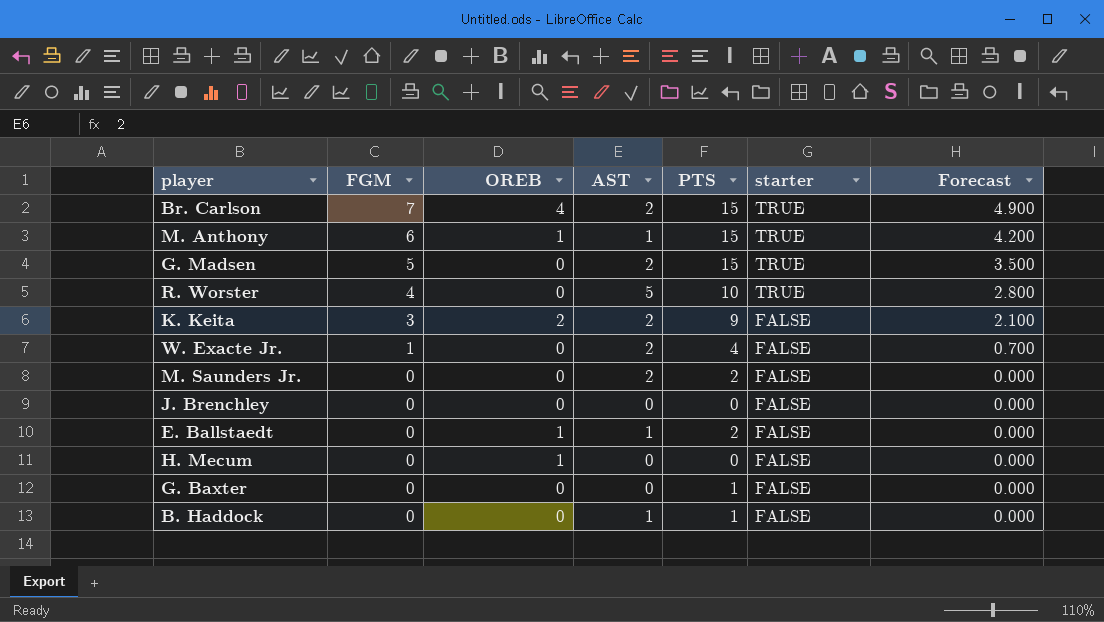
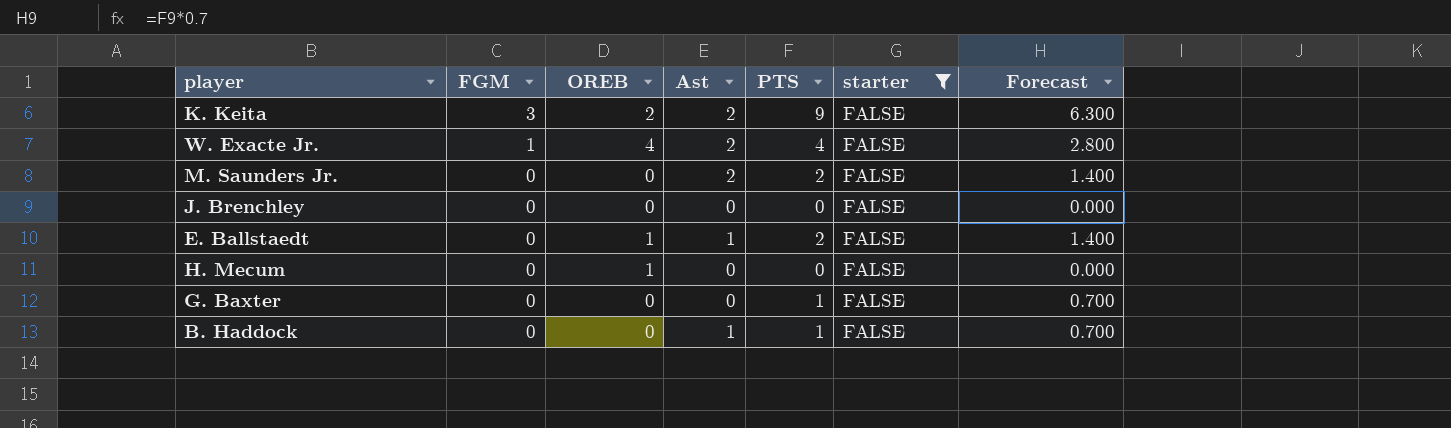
filter: none -> starter = FALSE
column name: AST -> Ast
column Forecast | formula: [FGM] * 0.7 -> [PTS] * 0.7
W. Exacte Jr. | OREB: 0 -> 4

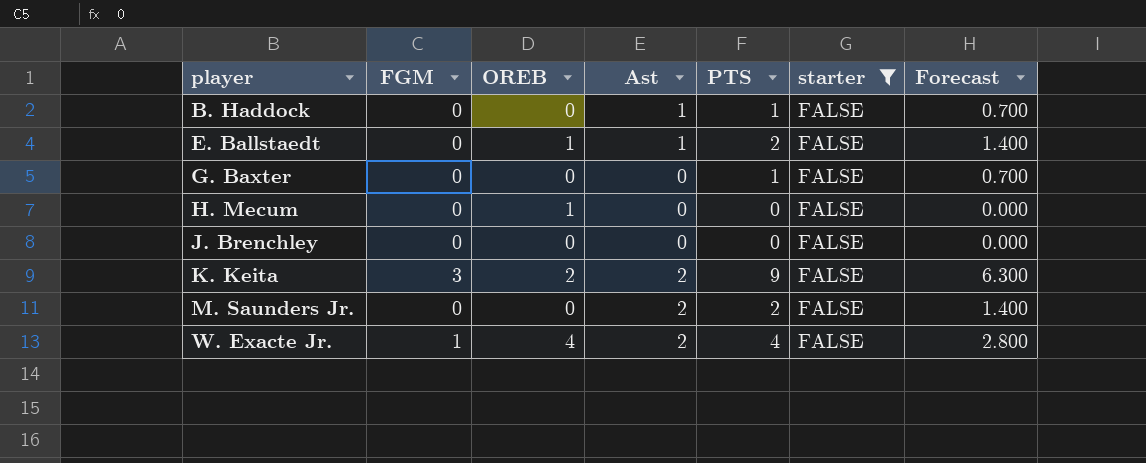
row order: FGM descending -> player ascending

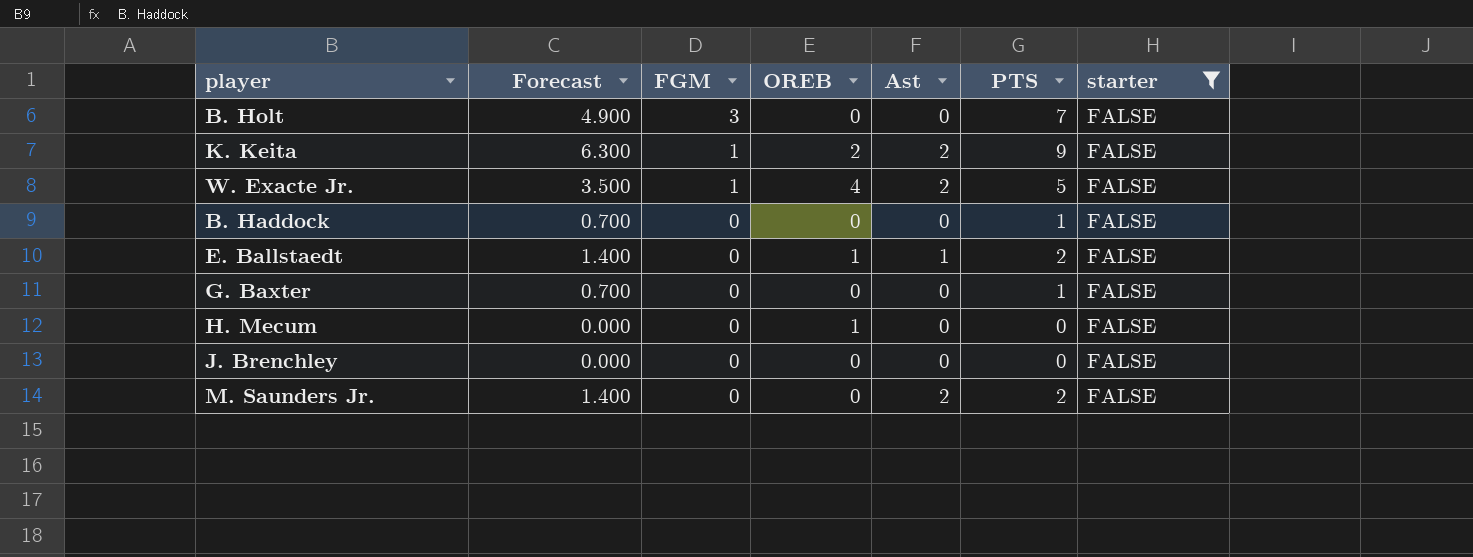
row order: player ascending -> FGM descending
column Forecast | position: 7 -> 2
row B. Holt: none -> 4.900 | 3 | 0 | 0 | 7 | FALSE
K. Keita | FGM: 3 -> 1
W. Exacte Jr. | Forecast: 2.800 -> 3.500
W. Exacte Jr. | PTS: 4 -> 5
B. Haddock | Ast: 1 -> 0

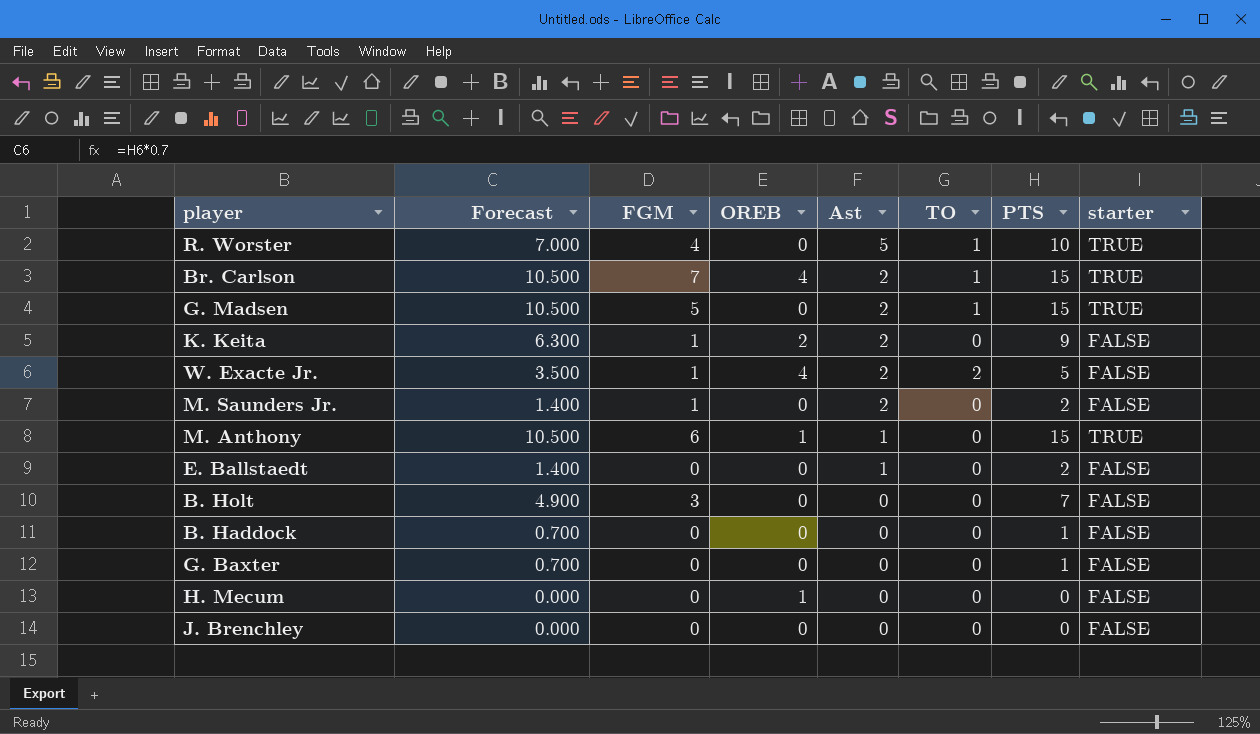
filter: starter = FALSE -> none
row order: FGM descending -> Ast descending
column TO | position: none -> 6
M. Saunders Jr. | FGM: 0 -> 1
E. Ballstaedt | OREB: 1 -> 0

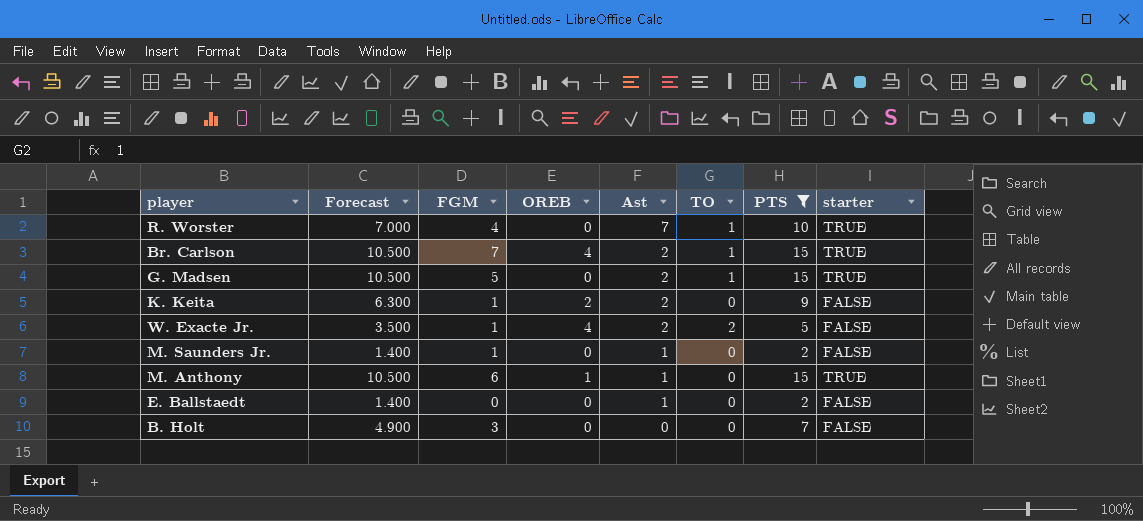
filter: none -> PTS >= 2
R. Worster | Ast: 5 -> 7
M. Saunders Jr. | Ast: 2 -> 1

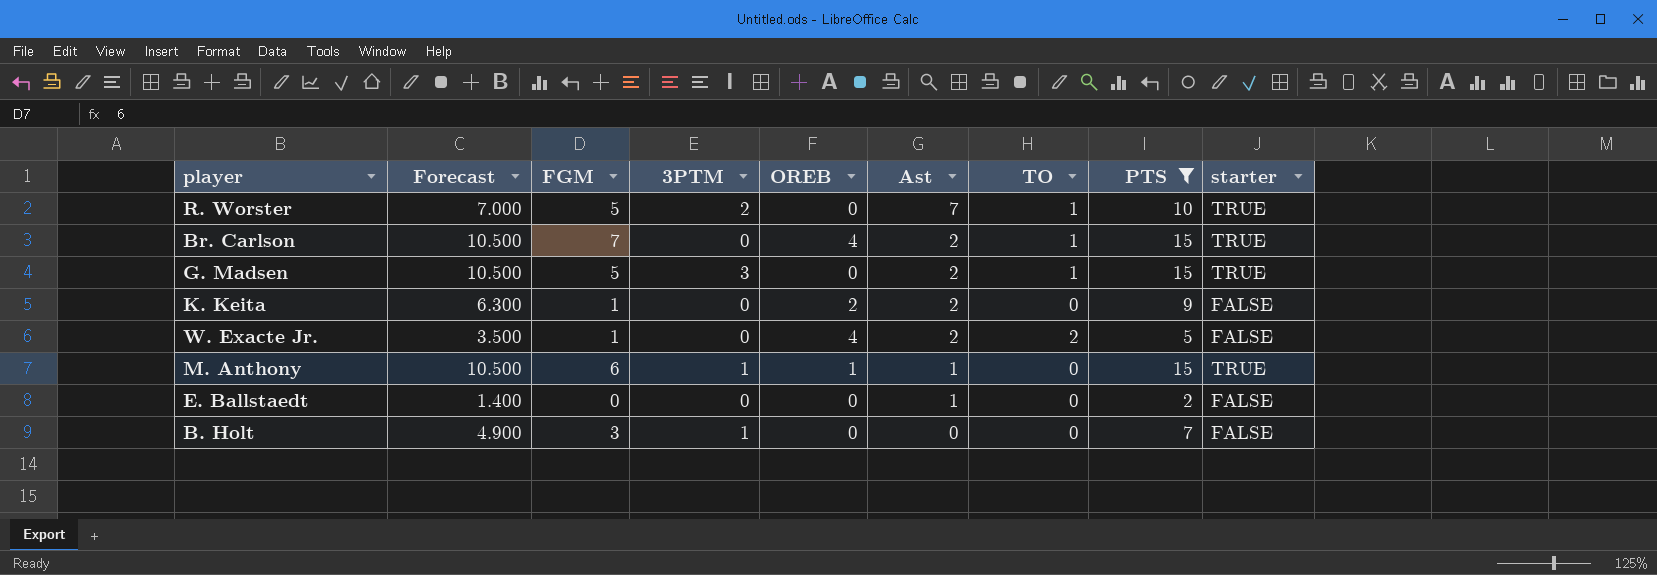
column 3PTM | position: none -> 4
row M. Saunders Jr.: 1.400 | 1 | 0 | 1 | 0 | 2 | FALSE -> none
R. Worster | FGM: 4 -> 5

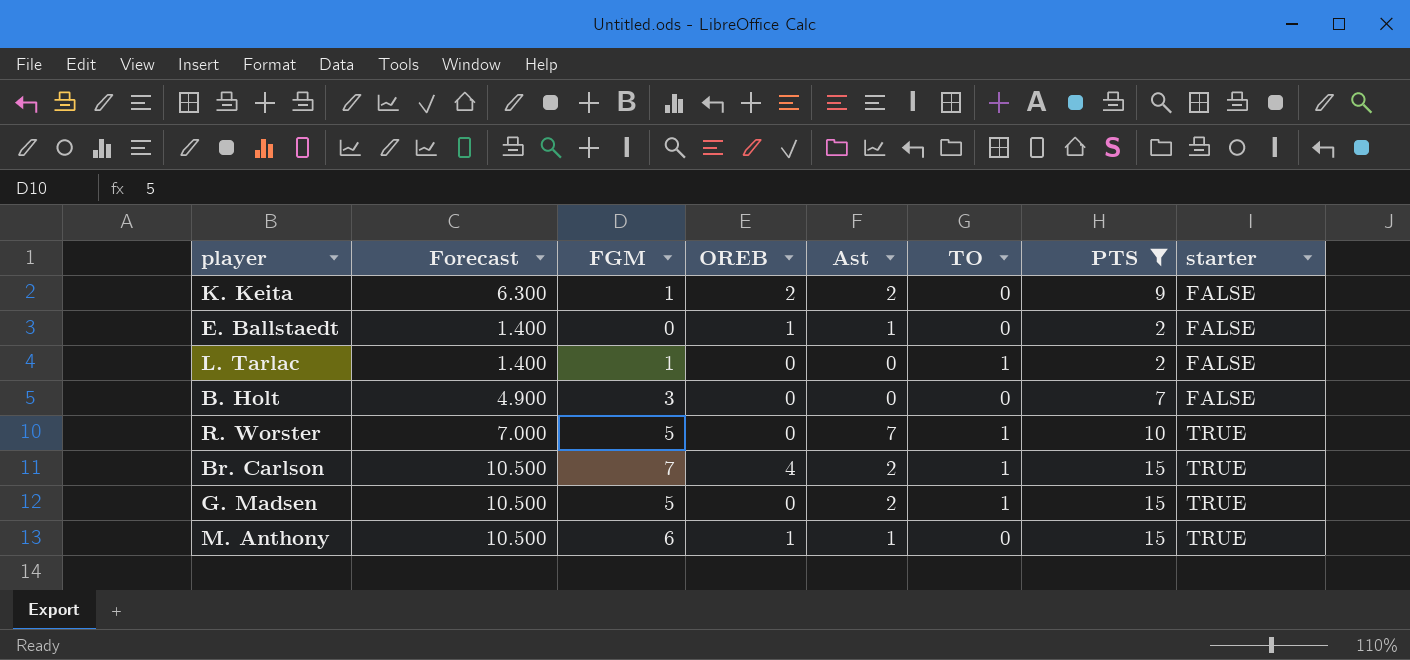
row order: Ast descending -> starter ascending
column 3PTM | position: 4 -> none
row W. Exacte Jr.: 3.500 | 1 | 0 | 4 | 2 | 2 | 5 | FALSE -> none
E. Ballstaedt | OREB: 0 -> 1
row L. Tarlac: none -> 1.400 | 1 | 0 | 0 | 1 | 2 | FALSE

